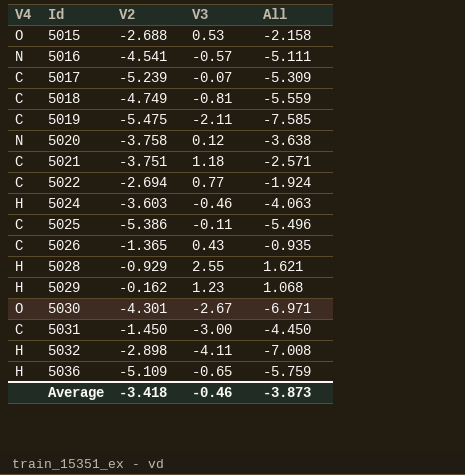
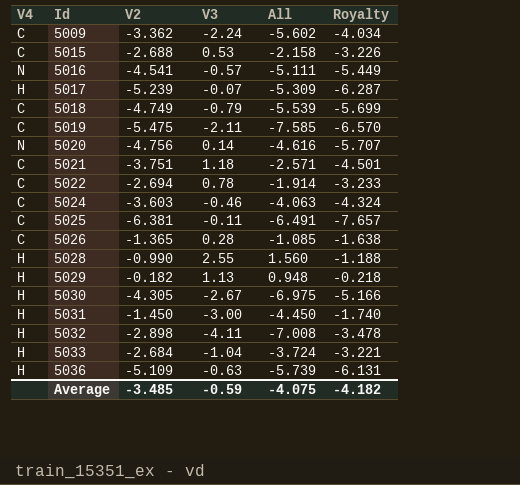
column Royalty | formula: none -> [V2] * 1.2
row 5009: none -> C | -3.362 | -2.24 | -5.602 | -4.034
5015 | V4: O -> C
5017 | V4: C -> H
5018 | V3: -0.81 -> -0.79
5018 | All: -5.559 -> -5.539
5020 | V2: -3.758 -> -4.756
5020 | V3: 0.12 -> 0.14
5020 | All: -3.638 -> -4.616
5022 | V3: 0.77 -> 0.78
5022 | All: -1.924 -> -1.914
5024 | V4: H -> C
5025 | V2: -5.386 -> -6.381
5025 | All: -5.496 -> -6.491
5026 | V3: 0.43 -> 0.28
5026 | All: -0.935 -> -1.085
5028 | V2: -0.929 -> -0.990
5028 | All: 1.621 -> 1.560
5029 | V2: -0.162 -> -0.182
5029 | V3: 1.23 -> 1.13
5029 | All: 1.068 -> 0.948
5030 | V4: O -> H
5030 | V2: -4.301 -> -4.305
5030 | All: -6.971 -> -6.975
5031 | V4: C -> H
row 5033: none -> H | -2.684 | -1.04 | -3.724 | -3.221
5036 | V3: -0.65 -> -0.63
5036 | All: -5.759 -> -5.739
Average | V2: -3.418 -> -3.485
Average | V3: -0.46 -> -0.59
Average | All: -3.873 -> -4.075

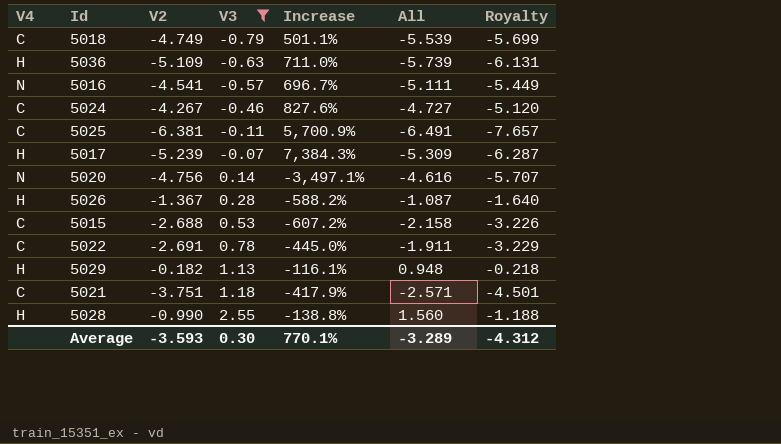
filter: none -> V3 >= -0.79
row order: Id ascending -> V3 ascending
column Increase | formula: none -> ([V2] - [V3]) / [V3]
5024 | V2: -3.603 -> -4.267
5024 | All: -4.063 -> -4.727
5024 | Royalty: -4.324 -> -5.120
5026 | V4: C -> H
5026 | V2: -1.365 -> -1.367
5026 | All: -1.085 -> -1.087
5026 | Royalty: -1.638 -> -1.640
5022 | V2: -2.694 -> -2.691
5022 | All: -1.914 -> -1.911
5022 | Royalty: -3.233 -> -3.229
Average | V2: -3.485 -> -3.593
Average | V3: -0.59 -> 0.30
Average | All: -4.075 -> -3.289
Average | Royalty: -4.182 -> -4.312

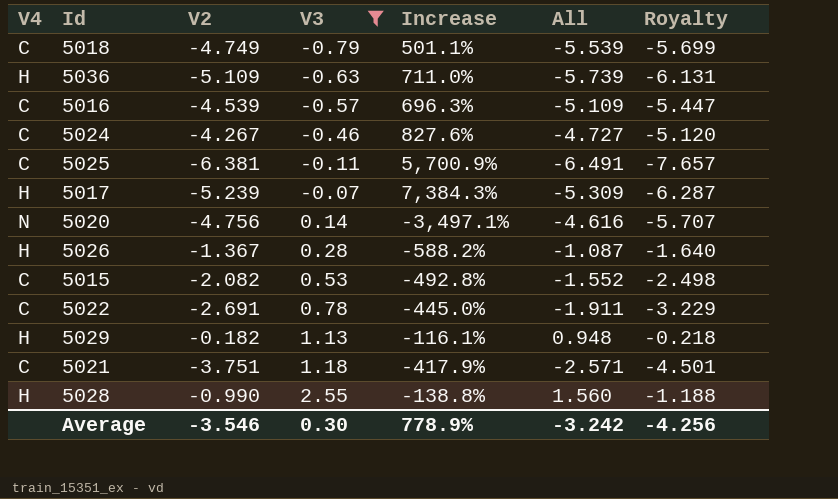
5016 | V4: N -> C
5016 | V2: -4.541 -> -4.539
5016 | Increase: 696.7% -> 696.3%
5016 | All: -5.111 -> -5.109
5016 | Royalty: -5.449 -> -5.447
5015 | V2: -2.688 -> -2.082
5015 | Increase: -607.2% -> -492.8%
5015 | All: -2.158 -> -1.552
5015 | Royalty: -3.226 -> -2.498
Average | V2: -3.593 -> -3.546
Average | Increase: 770.1% -> 778.9%
Average | All: -3.289 -> -3.242
Average | Royalty: -4.312 -> -4.256

